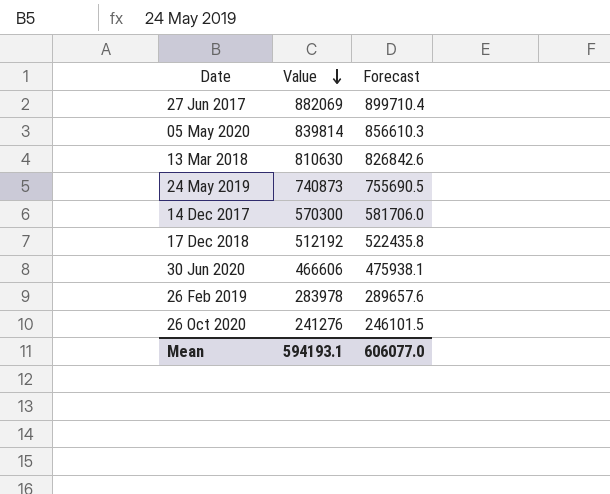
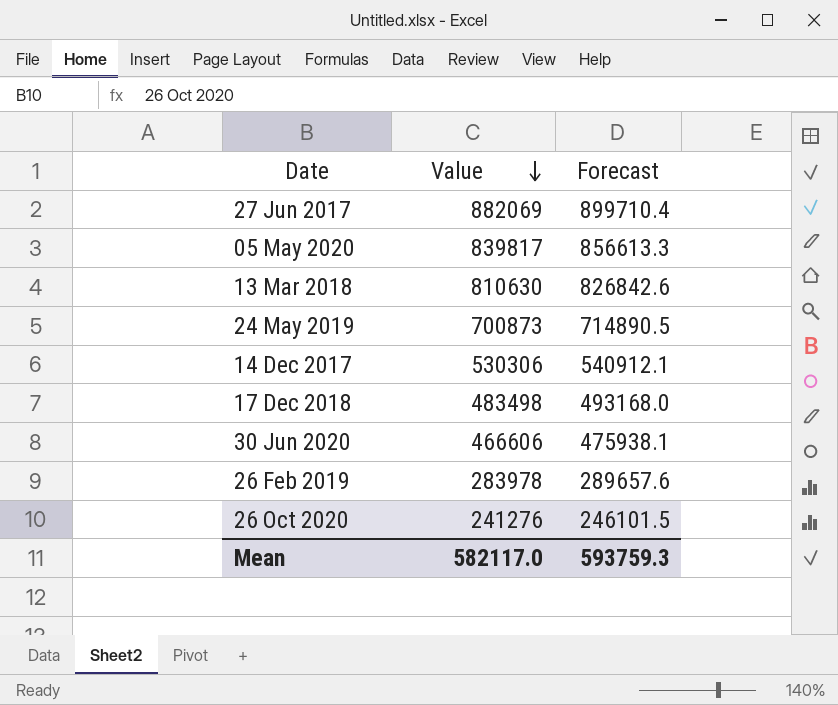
05 May 2020 | Value: 839814 -> 839817
05 May 2020 | Forecast: 856610.3 -> 856613.3
24 May 2019 | Value: 740873 -> 700873
24 May 2019 | Forecast: 755690.5 -> 714890.5
14 Dec 2017 | Value: 570300 -> 530306
14 Dec 2017 | Forecast: 581706.0 -> 540912.1
17 Dec 2018 | Value: 512192 -> 483498
17 Dec 2018 | Forecast: 522435.8 -> 493168.0
Mean | Value: 594193.1 -> 582117.0
Mean | Forecast: 606077.0 -> 593759.3

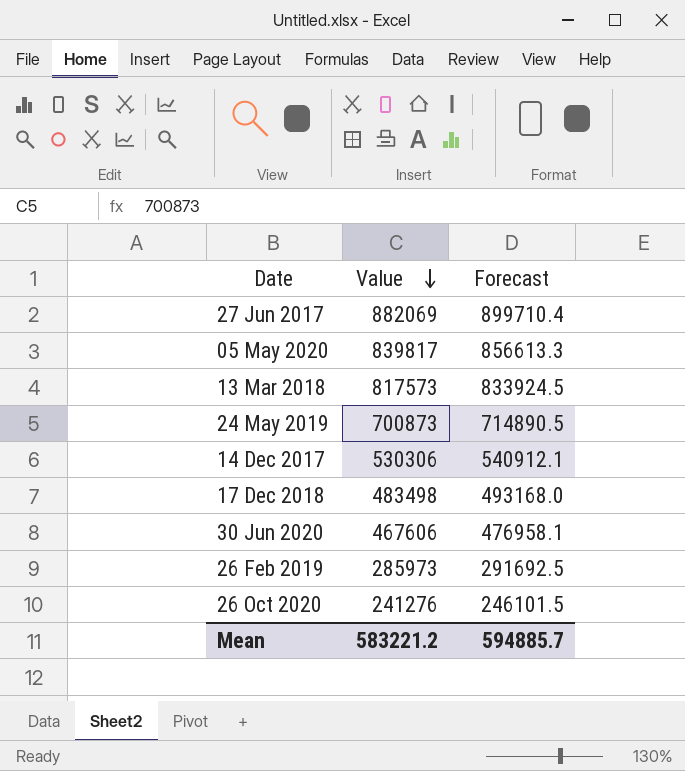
13 Mar 2018 | Value: 810630 -> 817573
13 Mar 2018 | Forecast: 826842.6 -> 833924.5
30 Jun 2020 | Value: 466606 -> 467606
30 Jun 2020 | Forecast: 475938.1 -> 476958.1
26 Feb 2019 | Value: 283978 -> 285973
26 Feb 2019 | Forecast: 289657.6 -> 291692.5
Mean | Value: 582117.0 -> 583221.2
Mean | Forecast: 593759.3 -> 594885.7

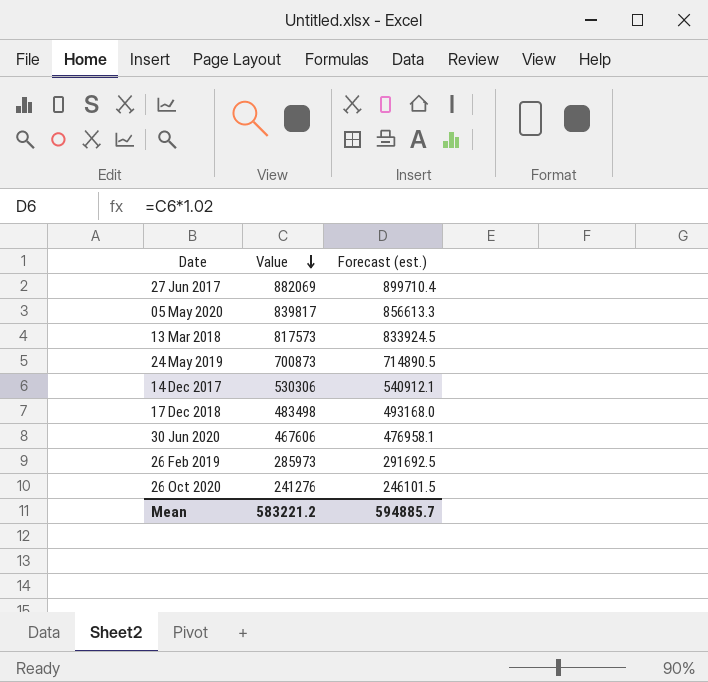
column name: Forecast -> Forecast (est.)

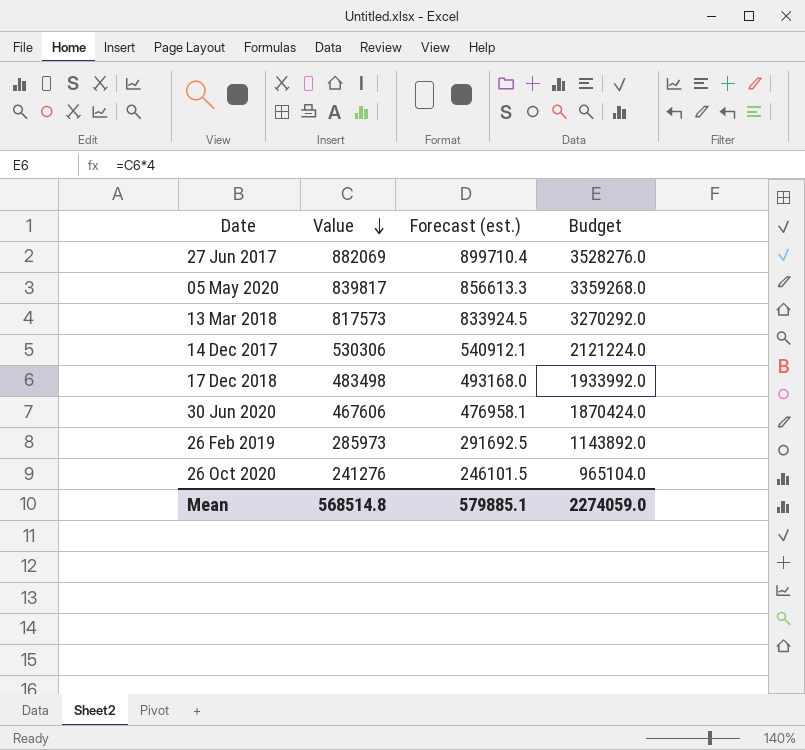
column Budget | formula: none -> [Value] * 4
row 24 May 2019: 700873 | 714890.5 -> none
Mean | Value: 583221.2 -> 568514.8
Mean | Forecast (est.): 594885.7 -> 579885.1

